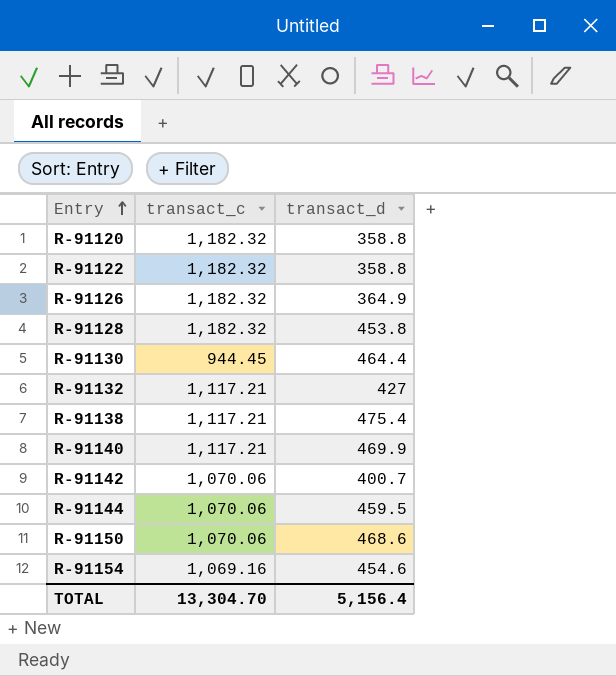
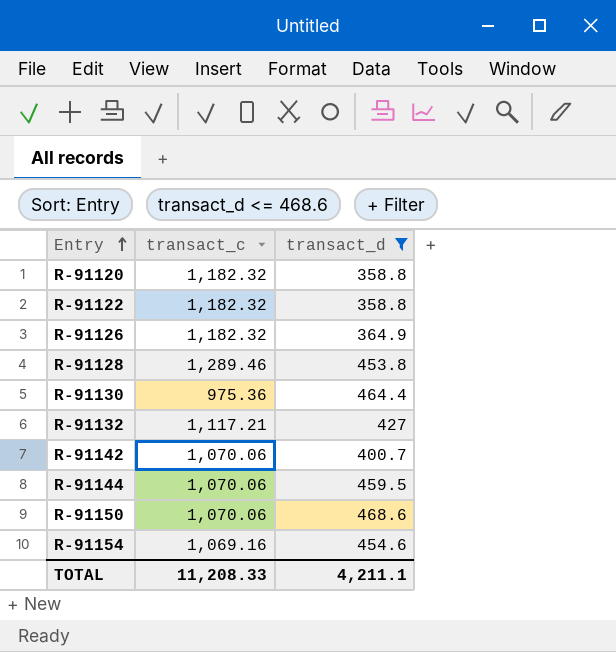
filter: none -> transact_d <= 468.6
R-91128 | transact_c: 1,182.32 -> 1,289.46
R-91130 | transact_c: 944.45 -> 975.36
TOTAL | transact_c: 13,304.70 -> 11,208.33
TOTAL | transact_d: 5,156.4 -> 4,211.1

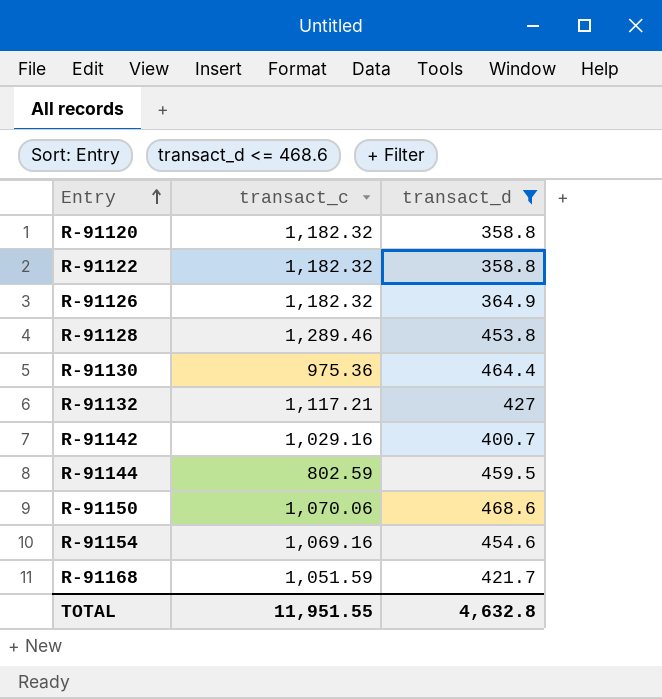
R-91142 | transact_c: 1,070.06 -> 1,029.16
R-91144 | transact_c: 1,070.06 -> 802.59
row R-91168: none -> 1,051.59 | 421.7
TOTAL | transact_c: 11,208.33 -> 11,951.55
TOTAL | transact_d: 4,211.1 -> 4,632.8

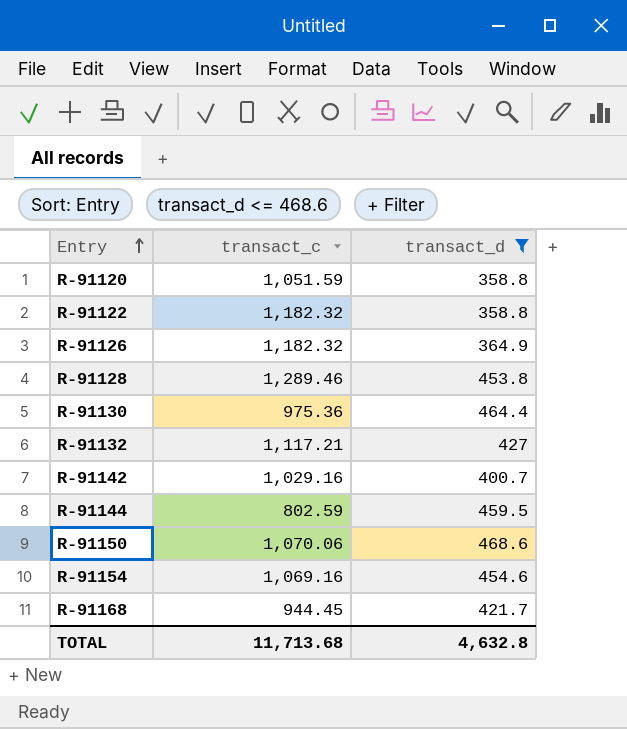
R-91120 | transact_c: 1,182.32 -> 1,051.59
R-91168 | transact_c: 1,051.59 -> 944.45
TOTAL | transact_c: 11,951.55 -> 11,713.68

